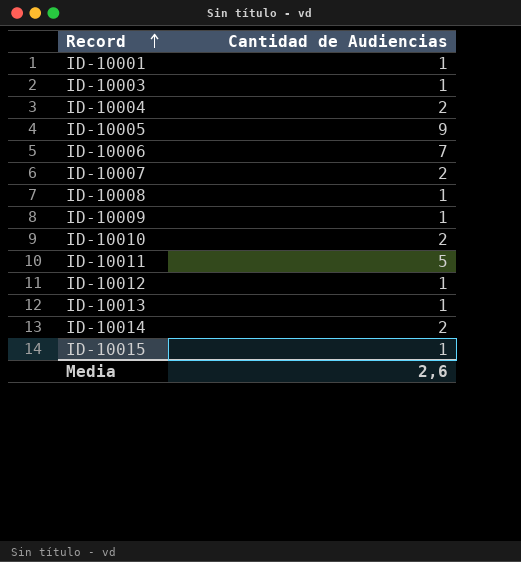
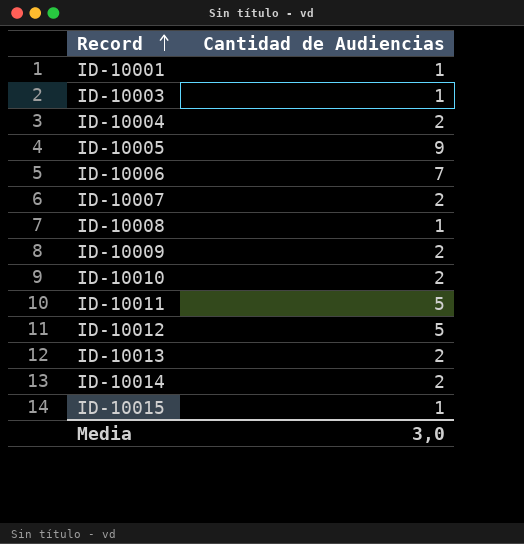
ID-10009 | Cantidad de Audiencias: 1 -> 2
ID-10012 | Cantidad de Audiencias: 1 -> 5
ID-10013 | Cantidad de Audiencias: 1 -> 2
Media | Cantidad de Audiencias: 2,6 -> 3,0

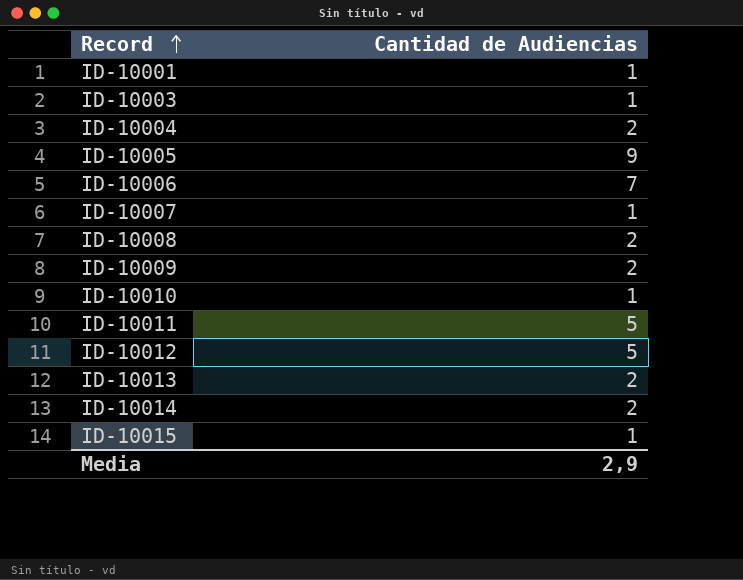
ID-10007 | Cantidad de Audiencias: 2 -> 1
ID-10008 | Cantidad de Audiencias: 1 -> 2
ID-10010 | Cantidad de Audiencias: 2 -> 1
Media | Cantidad de Audiencias: 3,0 -> 2,9

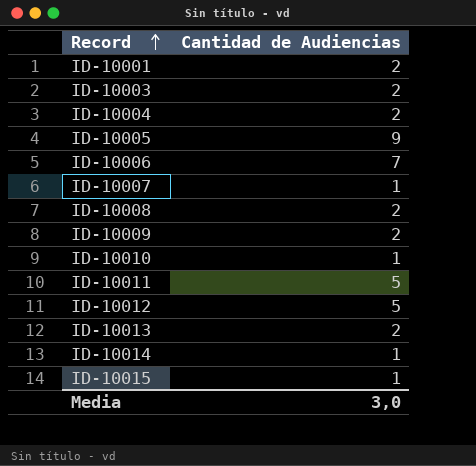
ID-10001 | Cantidad de Audiencias: 1 -> 2
ID-10003 | Cantidad de Audiencias: 1 -> 2
ID-10014 | Cantidad de Audiencias: 2 -> 1
Media | Cantidad de Audiencias: 2,9 -> 3,0

